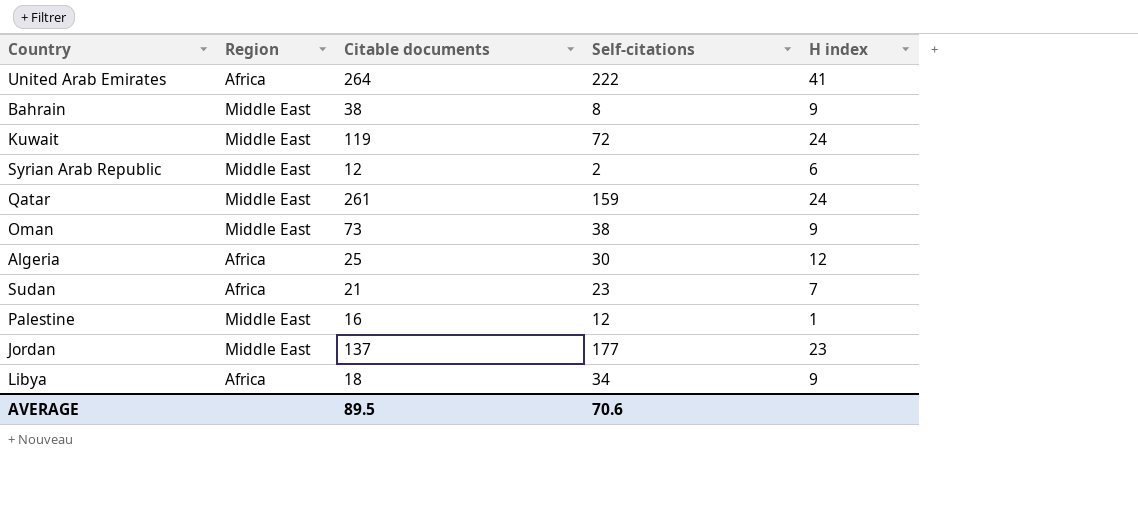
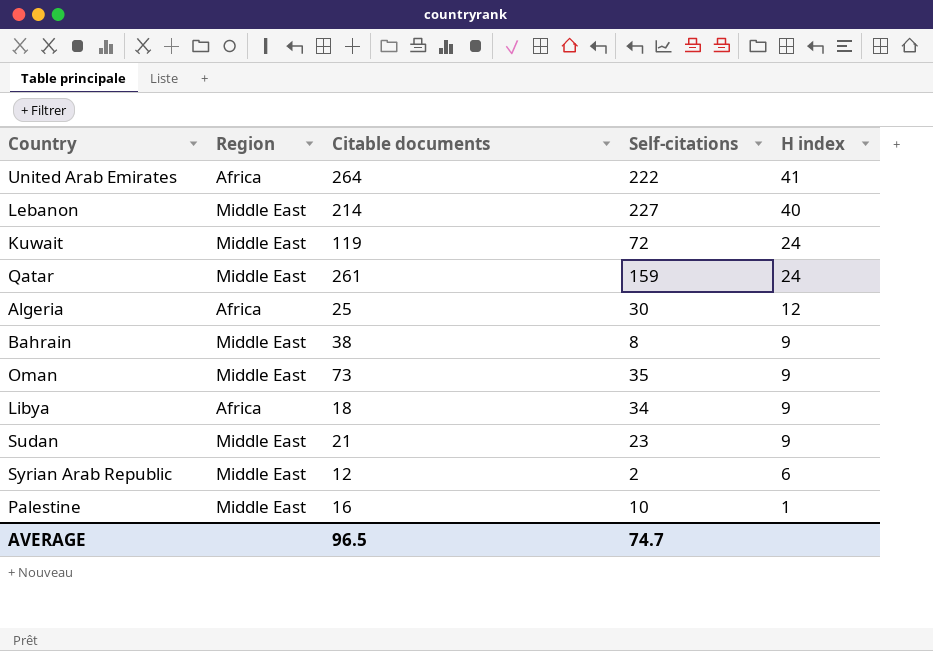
row order: none -> H index descending
row Jordan: Middle East | 137 | 177 | 23 -> none
row Lebanon: none -> Middle East | 214 | 227 | 40
Oman | Self-citations: 38 -> 35
Sudan | Region: Africa -> Middle East
Sudan | H index: 7 -> 9
Palestine | Self-citations: 12 -> 10
AVERAGE | Citable documents: 89.5 -> 96.5
AVERAGE | Self-citations: 70.6 -> 74.7

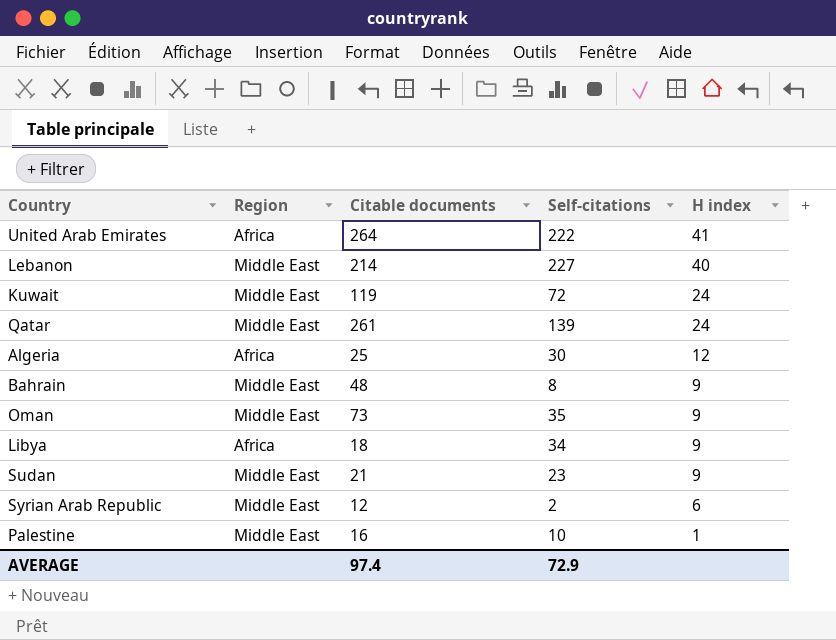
Qatar | Self-citations: 159 -> 139
Bahrain | Citable documents: 38 -> 48
AVERAGE | Citable documents: 96.5 -> 97.4
AVERAGE | Self-citations: 74.7 -> 72.9

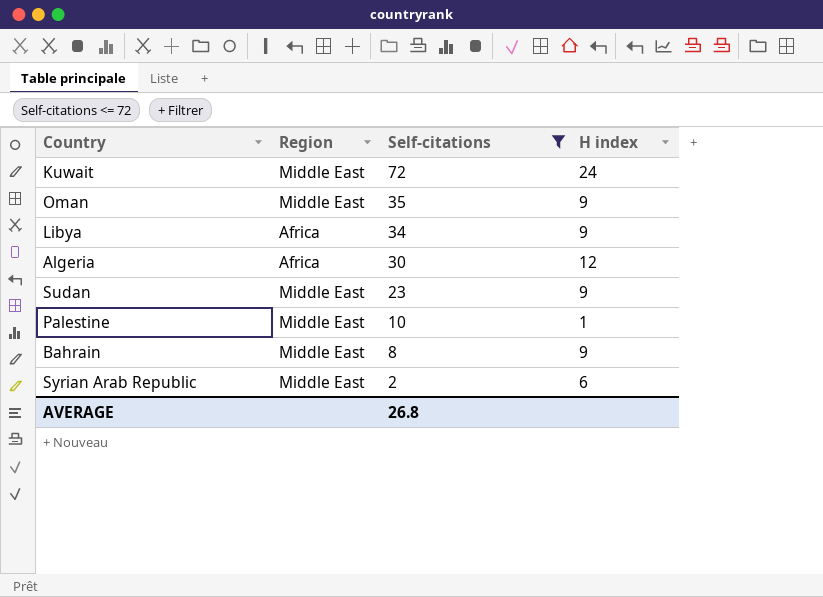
filter: none -> Self-citations <= 72
row order: H index descending -> Self-citations descending
column Citable documents | position: 3 -> none
AVERAGE | Self-citations: 72.9 -> 26.8

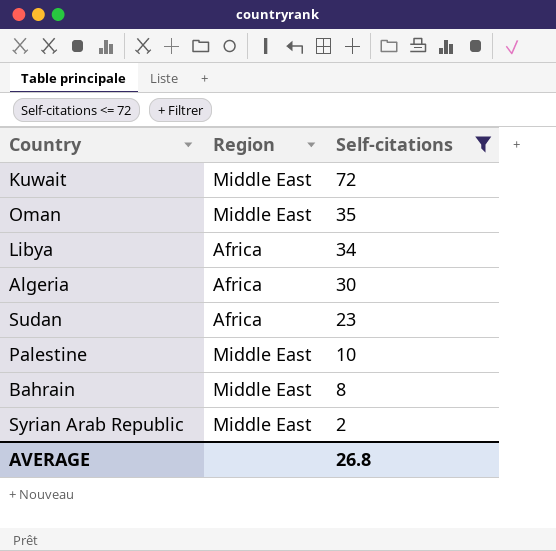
column H index | position: 4 -> none
Sudan | Region: Middle East -> Africa

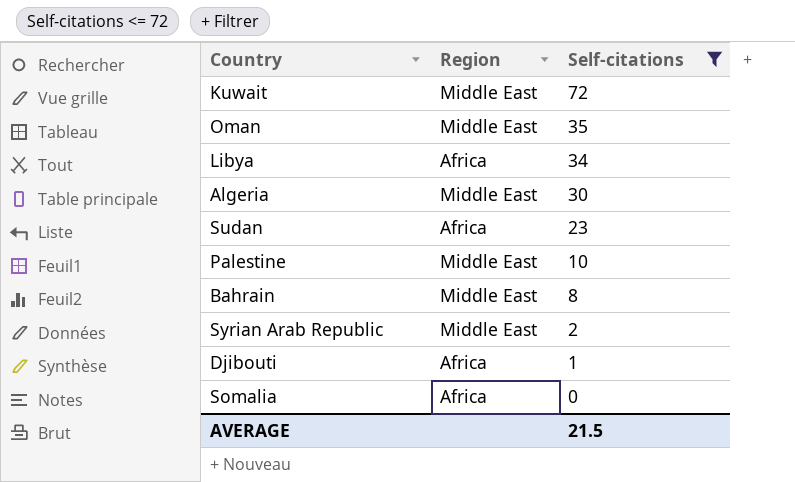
Algeria | Region: Africa -> Middle East
row Djibouti: none -> Africa | 1
row Somalia: none -> Africa | 0
AVERAGE | Self-citations: 26.8 -> 21.5

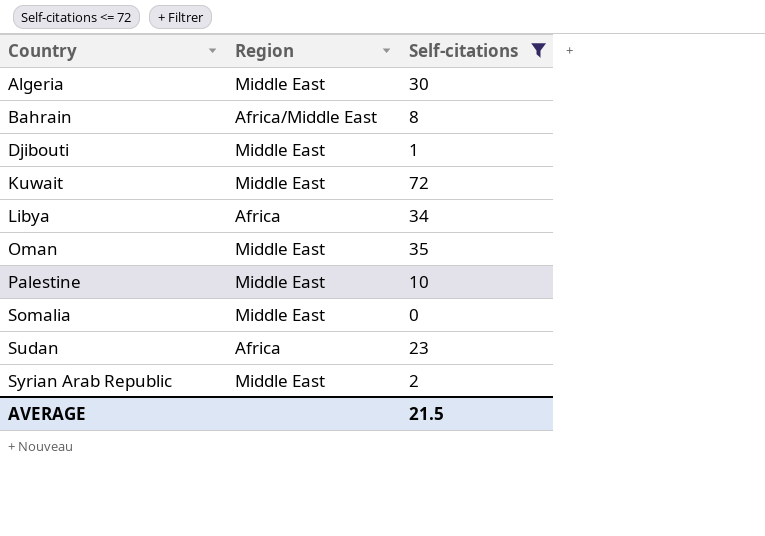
row order: Self-citations descending -> Country ascending
Bahrain | Region: Middle East -> Africa/Middle East
Djibouti | Region: Africa -> Middle East
Somalia | Region: Africa -> Middle East

